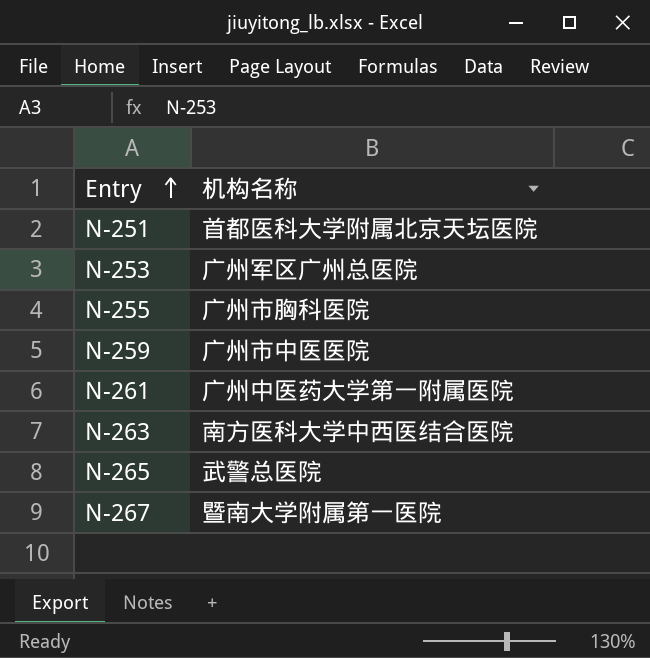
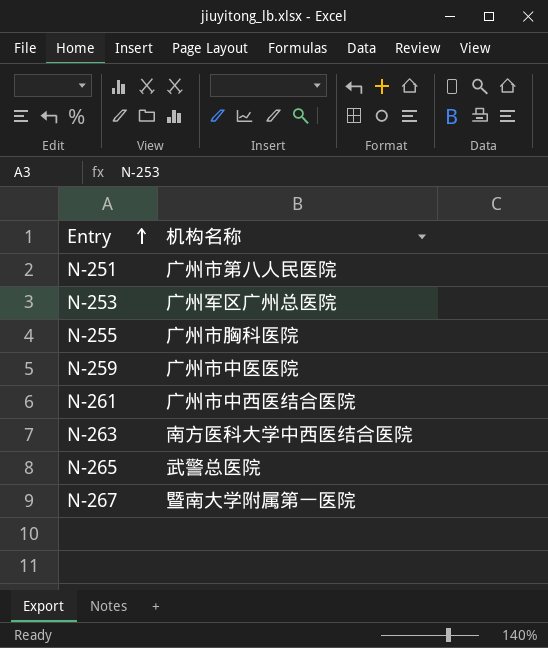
N-251 | 机构名称: 首都医科大学附属北京天坛医院 -> 广州市第八人民医院
N-261 | 机构名称: 广州中医药大学第一附属医院 -> 广州市中西医结合医院

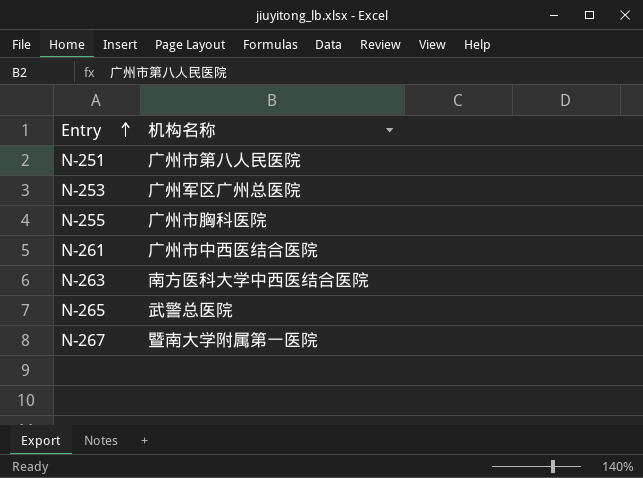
row N-259: 广州市中医医院 -> none

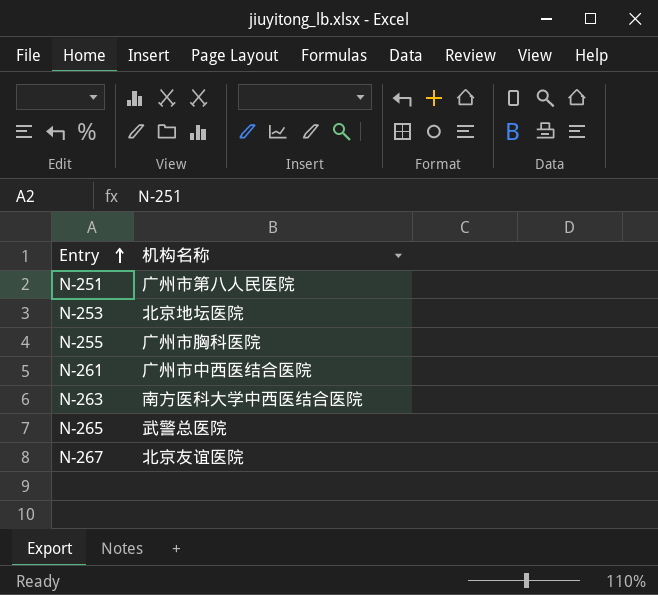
N-253 | 机构名称: 广州军区广州总医院 -> 北京地坛医院
N-267 | 机构名称: 暨南大学附属第一医院 -> 北京友谊医院

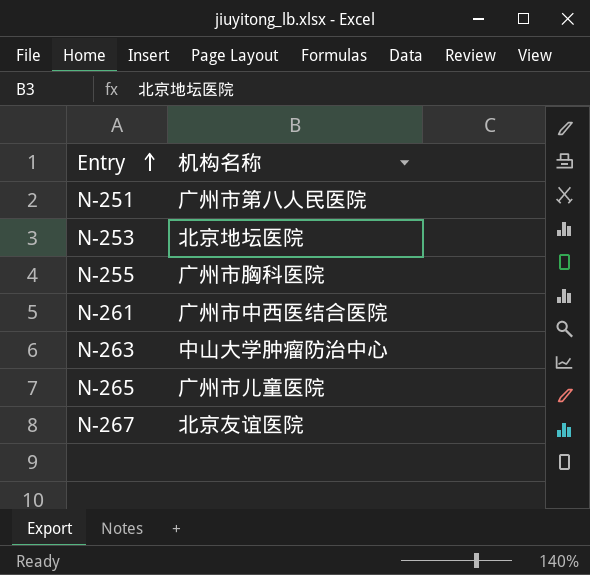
N-263 | 机构名称: 南方医科大学中西医结合医院 -> 中山大学肿瘤防治中心
N-265 | 机构名称: 武警总医院 -> 广州市儿童医院

